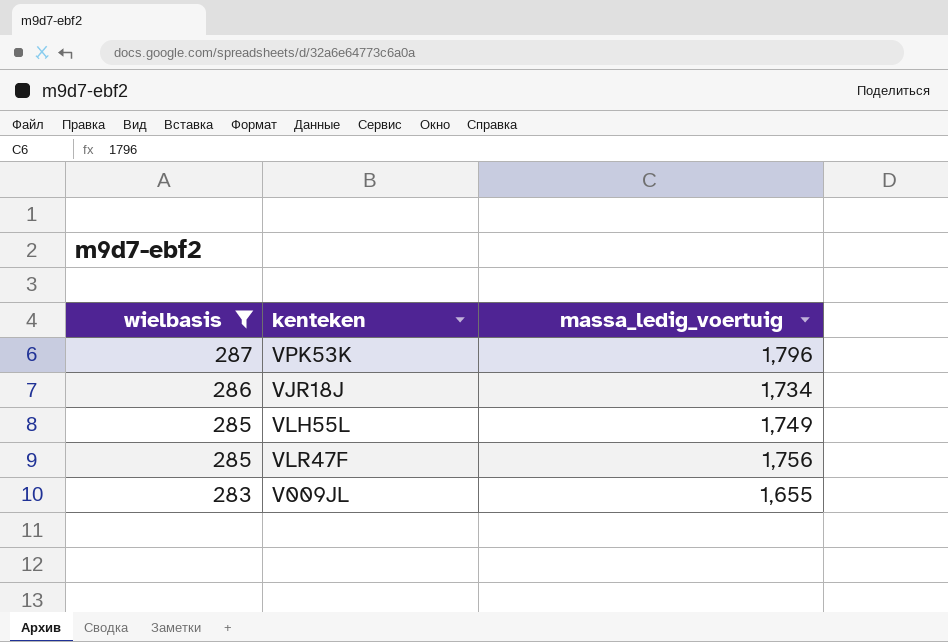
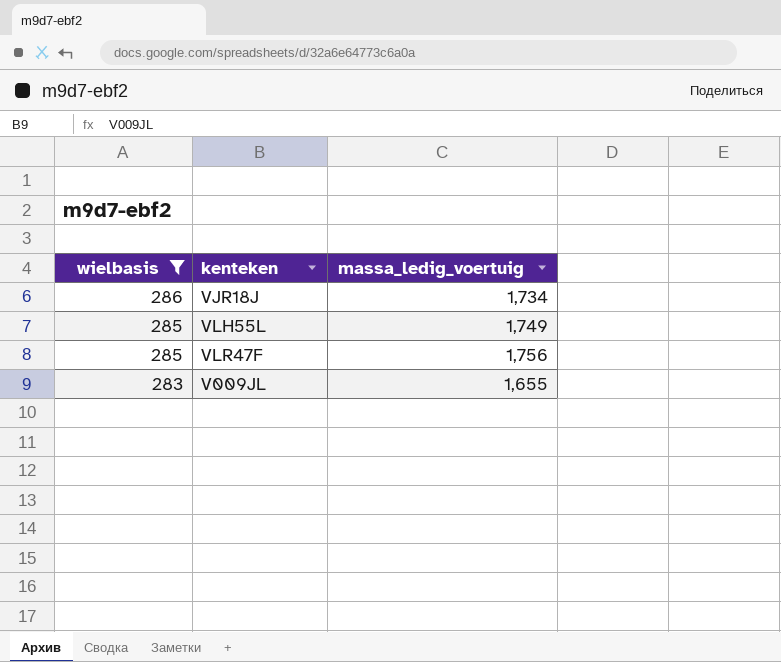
row VPK53K: 287 | 1,796 -> none

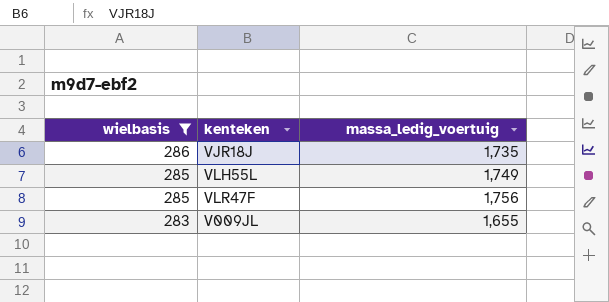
VJR18J | massa_ledig_voertuig: 1,734 -> 1,735

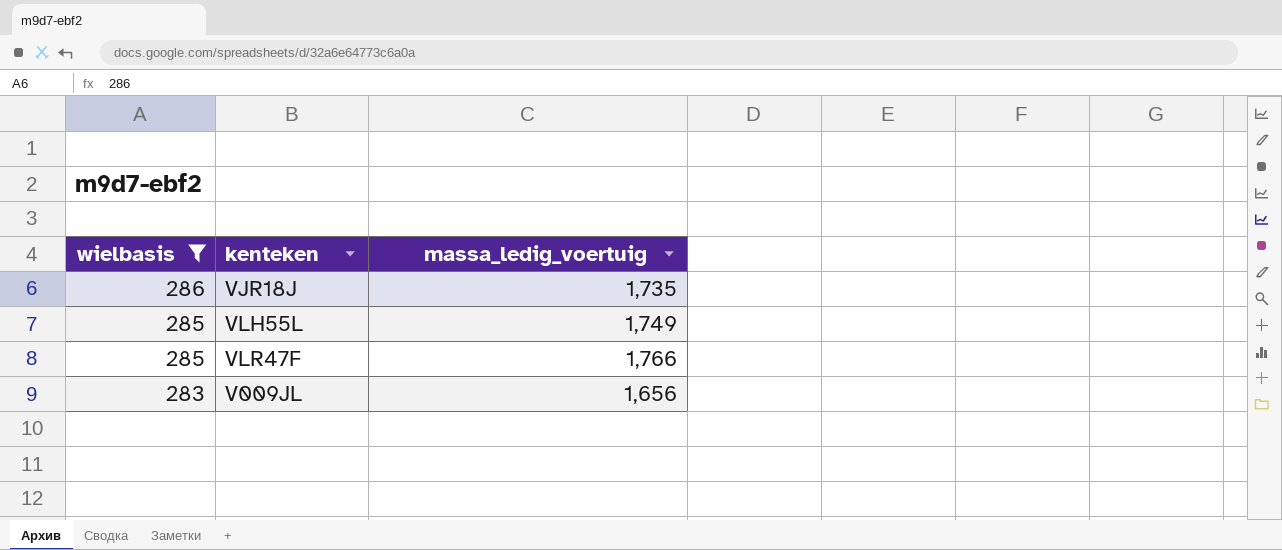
VLR47F | massa_ledig_voertuig: 1,756 -> 1,766
V009JL | massa_ledig_voertuig: 1,655 -> 1,656

